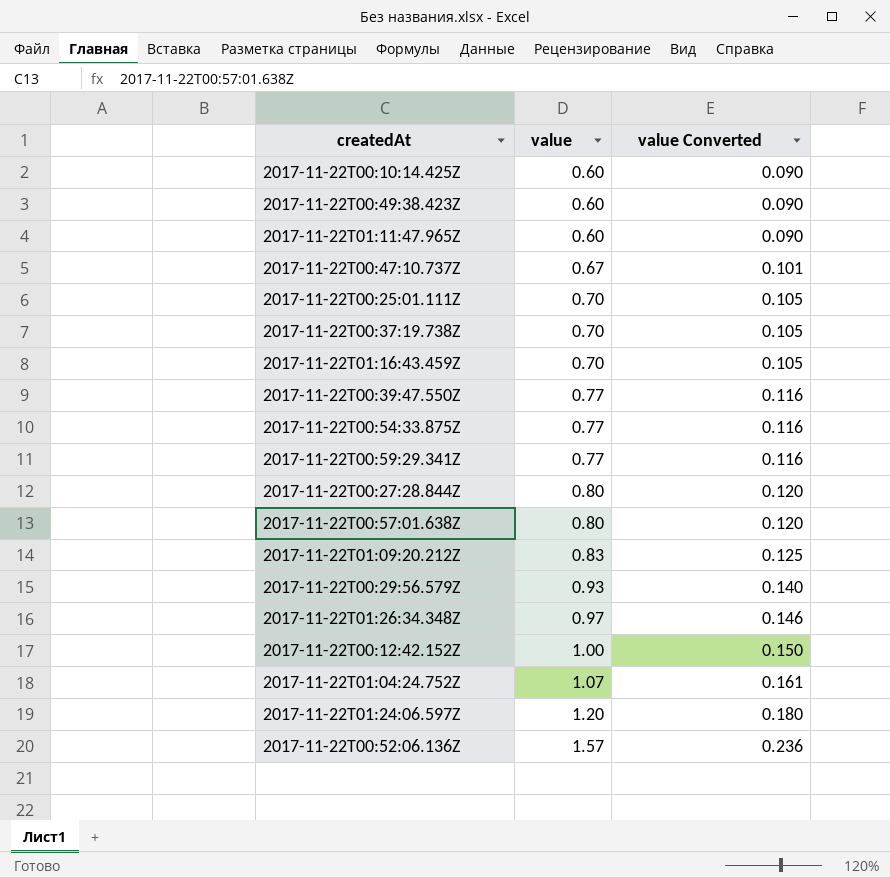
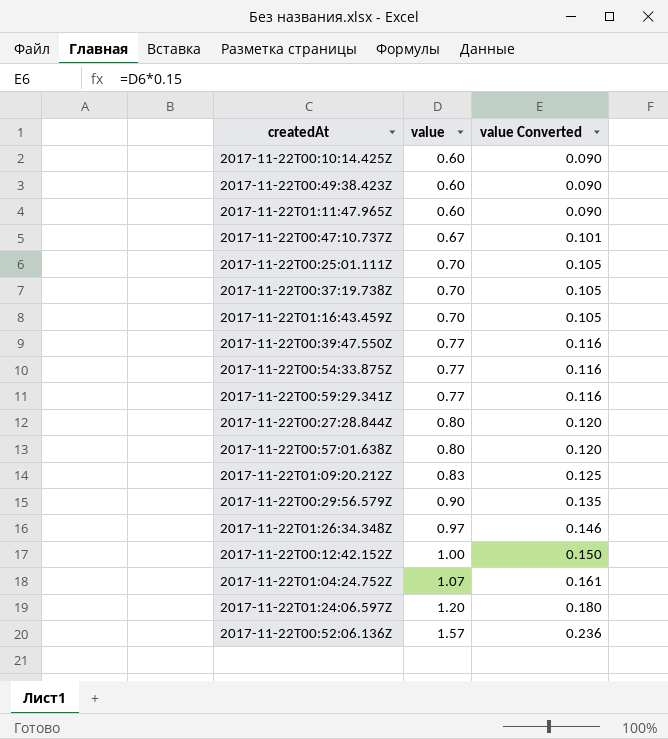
2017-11-22T00:29:56.579Z | value: 0.93 -> 0.90
2017-11-22T00:29:56.579Z | value Converted: 0.140 -> 0.135

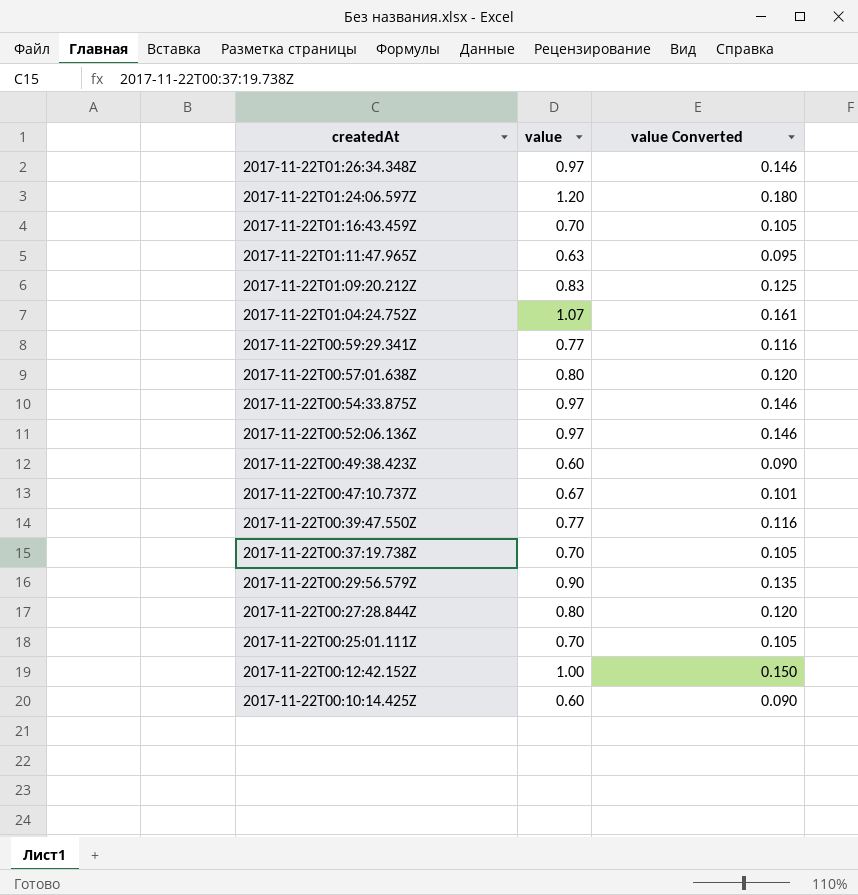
row order: value ascending -> createdAt descending
2017-11-22T01:11:47.965Z | value: 0.60 -> 0.63
2017-11-22T01:11:47.965Z | value Converted: 0.090 -> 0.095
2017-11-22T00:54:33.875Z | value: 0.77 -> 0.97
2017-11-22T00:54:33.875Z | value Converted: 0.116 -> 0.146
2017-11-22T00:52:06.136Z | value: 1.57 -> 0.97
2017-11-22T00:52:06.136Z | value Converted: 0.236 -> 0.146

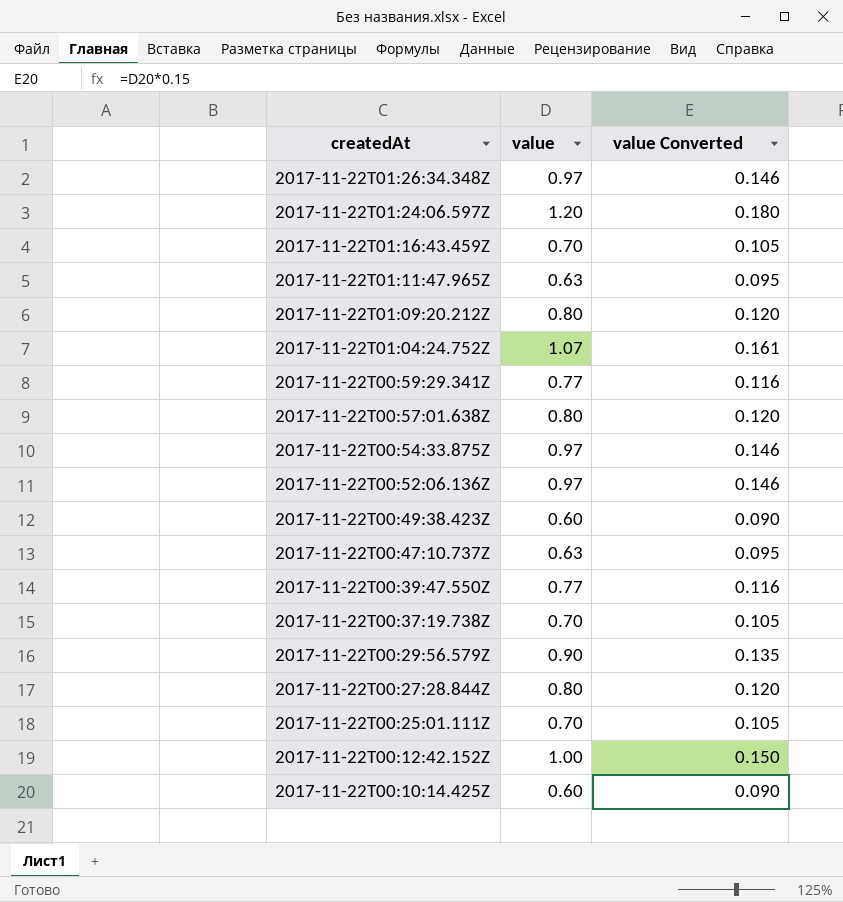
2017-11-22T01:09:20.212Z | value: 0.83 -> 0.80
2017-11-22T01:09:20.212Z | value Converted: 0.125 -> 0.120
2017-11-22T00:47:10.737Z | value: 0.67 -> 0.63
2017-11-22T00:47:10.737Z | value Converted: 0.101 -> 0.095

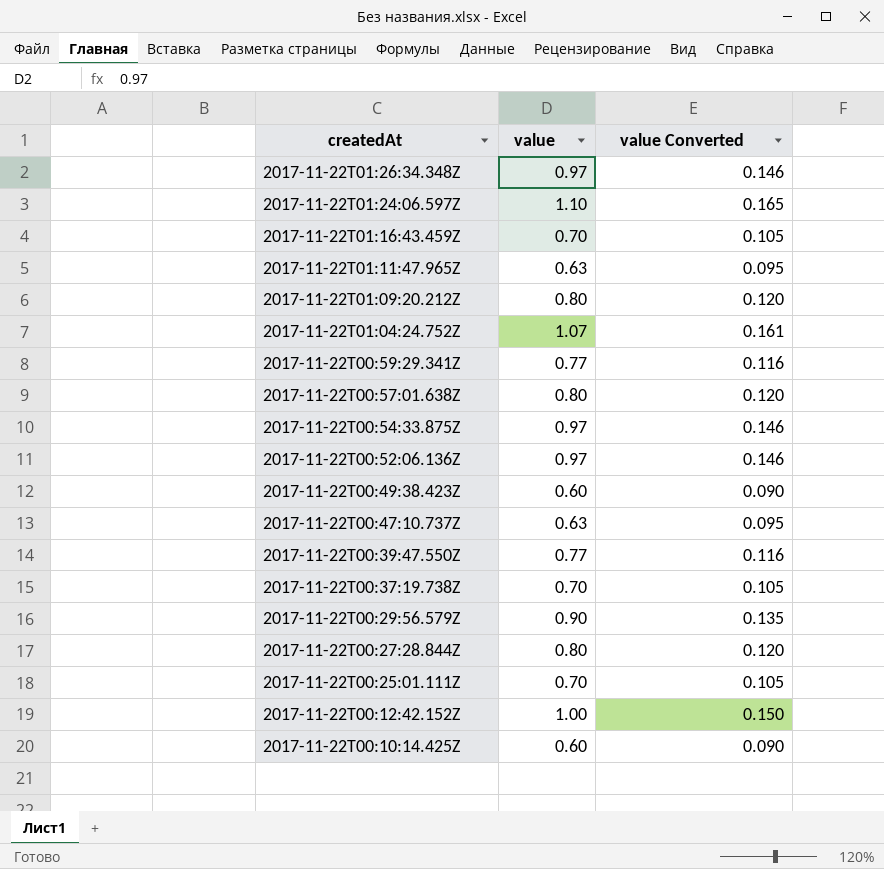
2017-11-22T01:24:06.597Z | value: 1.20 -> 1.10
2017-11-22T01:24:06.597Z | value Converted: 0.180 -> 0.165

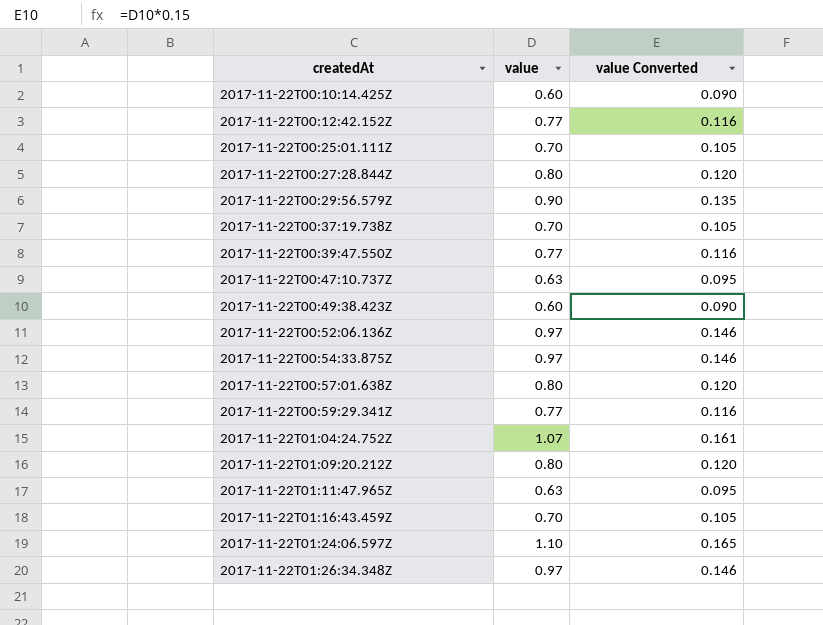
row order: createdAt descending -> createdAt ascending
2017-11-22T00:12:42.152Z | value: 1.00 -> 0.77
2017-11-22T00:12:42.152Z | value Converted: 0.150 -> 0.116

